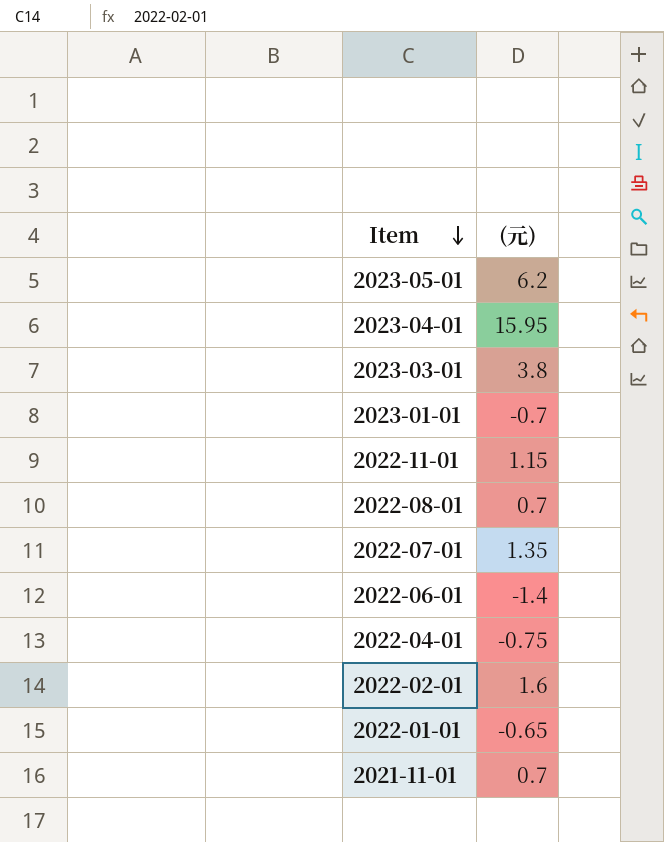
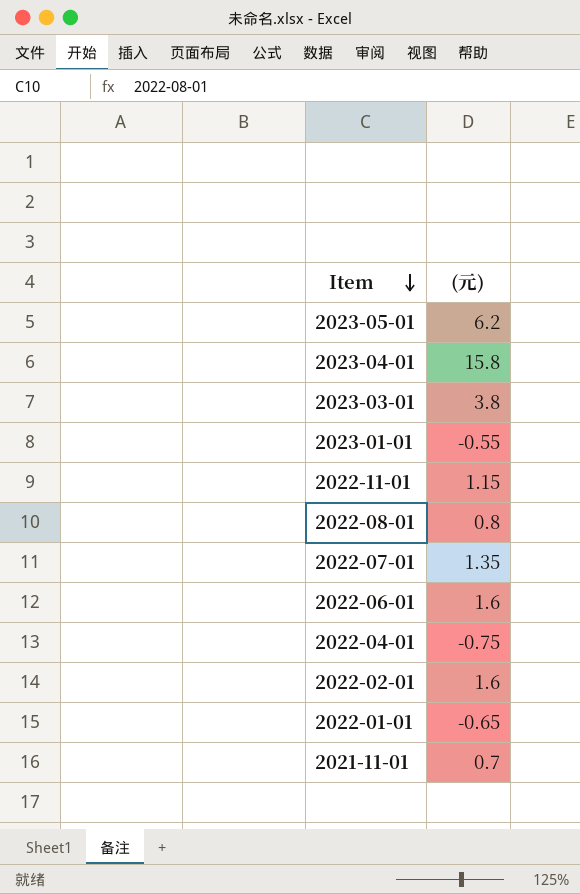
2023-04-01 | (元): 15.95 -> 15.8
2023-01-01 | (元): -0.7 -> -0.55
2022-08-01 | (元): 0.7 -> 0.8
2022-06-01 | (元): -1.4 -> 1.6

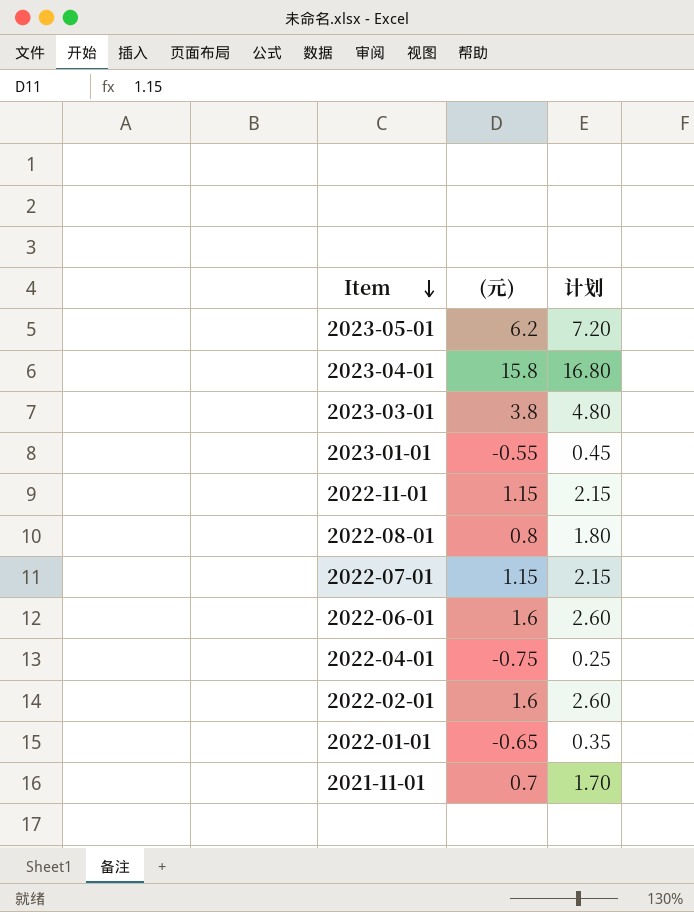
column 计划 | formula: none -> [(元)] + 1
2022-07-01 | (元): 1.35 -> 1.15

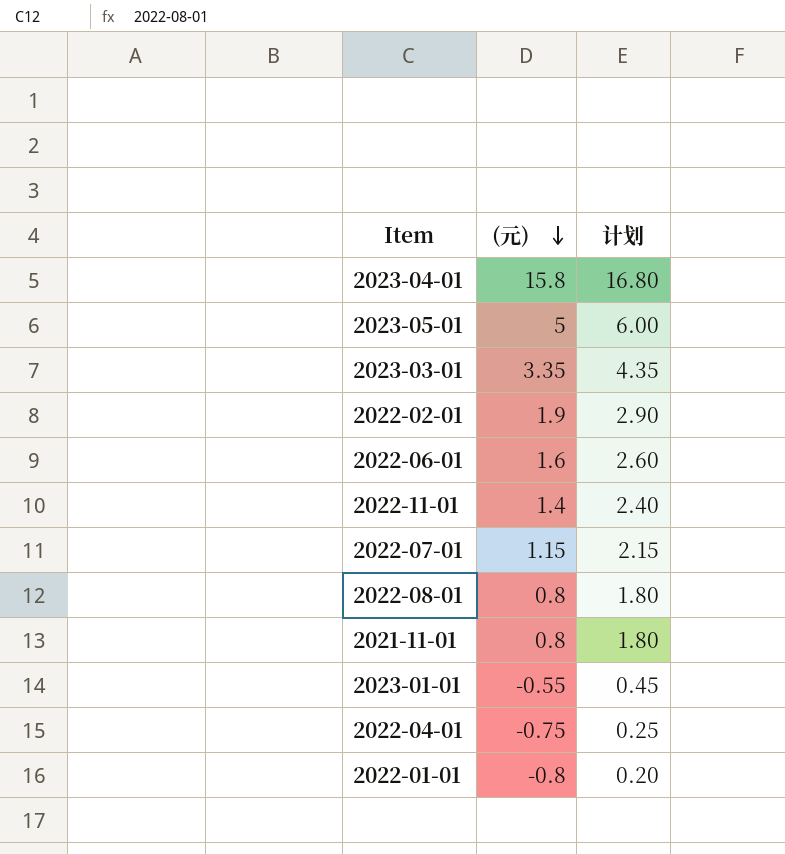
row order: Item descending -> (元) descending
2023-05-01 | (元): 6.2 -> 5
2023-05-01 | 计划: 7.20 -> 6.00
2023-03-01 | (元): 3.8 -> 3.35
2023-03-01 | 计划: 4.80 -> 4.35
2022-02-01 | (元): 1.6 -> 1.9
2022-02-01 | 计划: 2.60 -> 2.90
2022-11-01 | (元): 1.15 -> 1.4
2022-11-01 | 计划: 2.15 -> 2.40
2021-11-01 | (元): 0.7 -> 0.8
2021-11-01 | 计划: 1.70 -> 1.80
2022-01-01 | (元): -0.65 -> -0.8
2022-01-01 | 计划: 0.35 -> 0.20

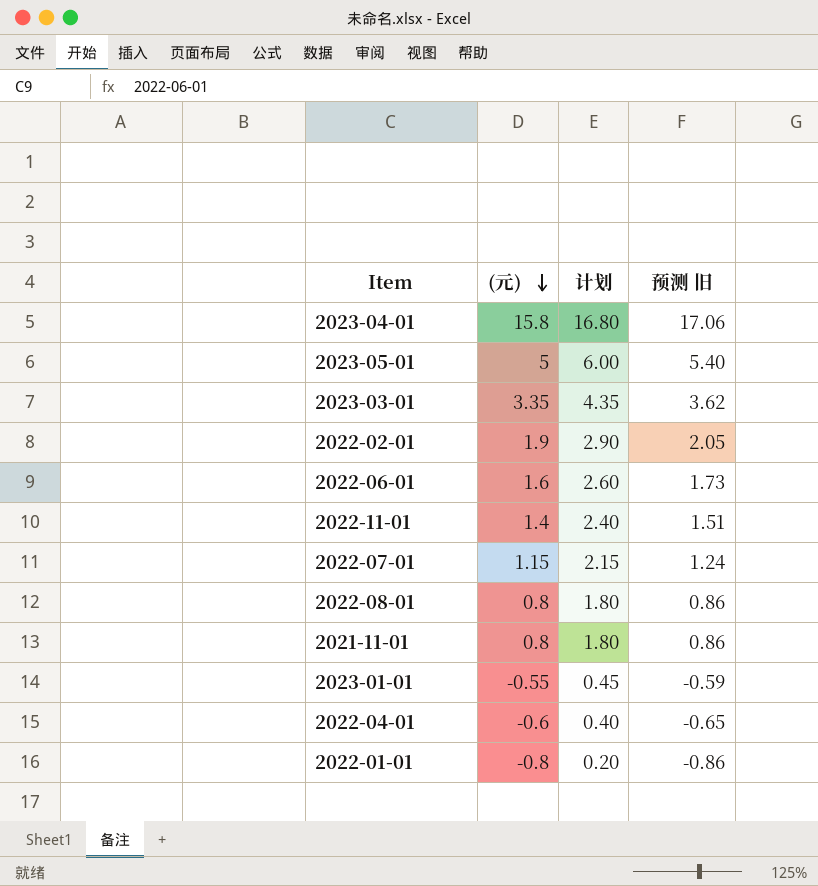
column 预测 旧 | formula: none -> [(元)] * 1.08
2022-04-01 | (元): -0.75 -> -0.6
2022-04-01 | 计划: 0.25 -> 0.40

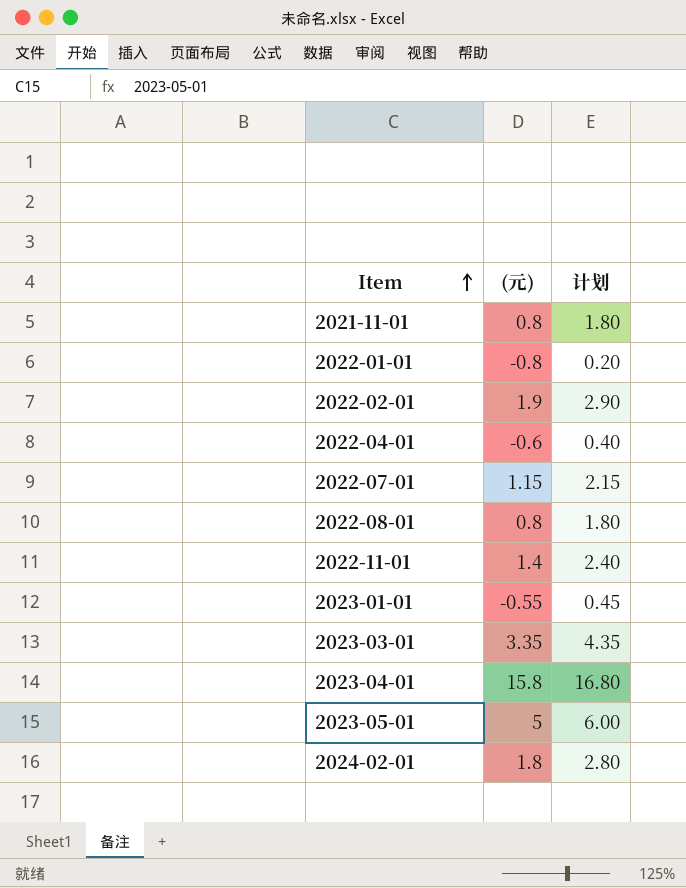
row order: (元) descending -> Item ascending
column 预测 旧 | formula: [(元)] * 1.08 -> none
row 2022-06-01: 1.6 | 2.60 | 1.73 -> none
row 2024-02-01: none -> 1.8 | 2.80

